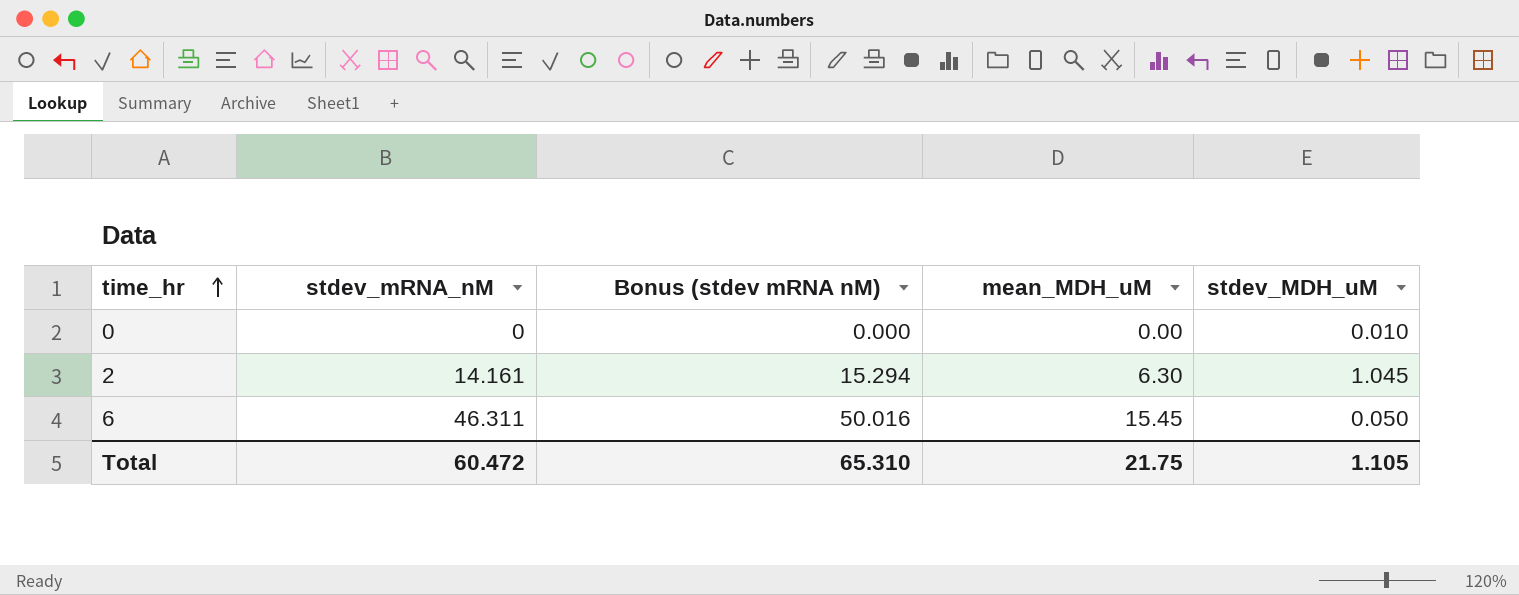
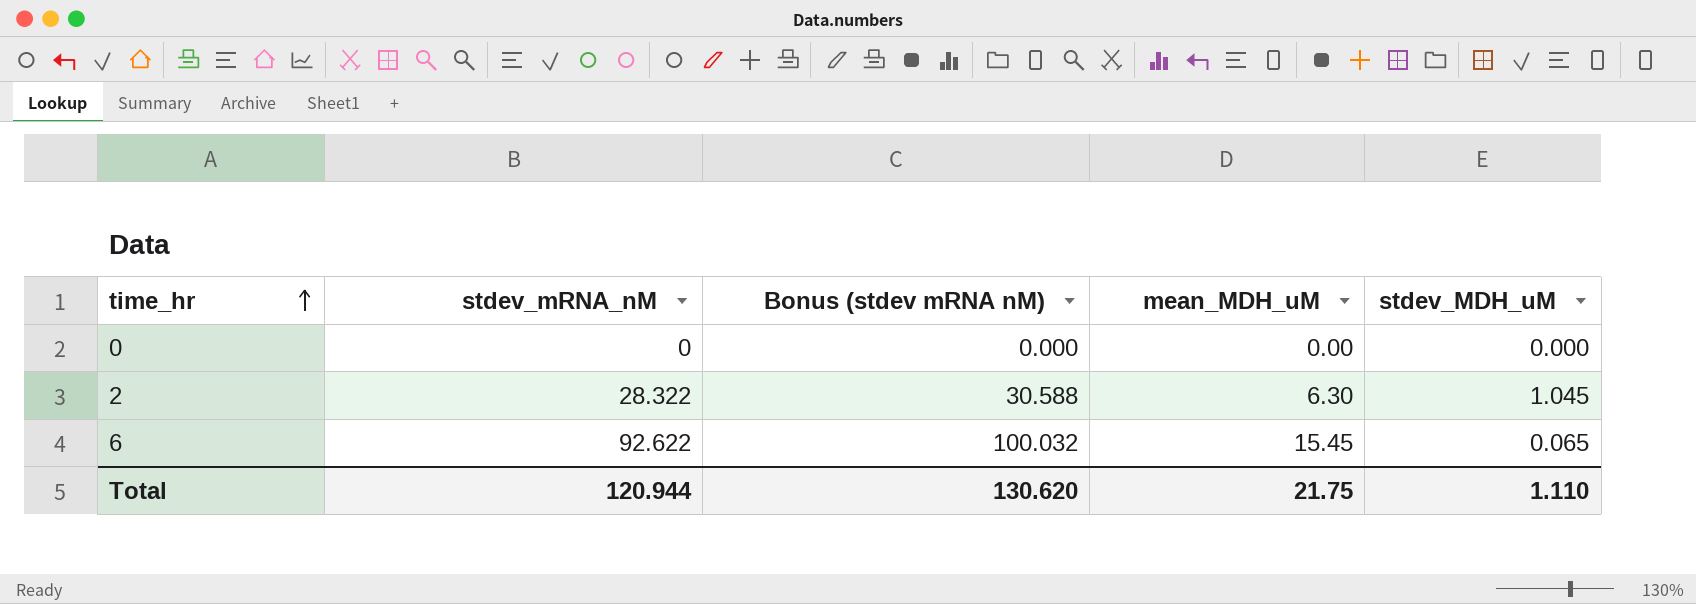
0 | stdev_MDH_uM: 0.010 -> 0.000
2 | stdev_mRNA_nM: 14.161 -> 28.322
2 | Bonus (stdev mRNA nM): 15.294 -> 30.588
6 | stdev_mRNA_nM: 46.311 -> 92.622
6 | Bonus (stdev mRNA nM): 50.016 -> 100.032
6 | stdev_MDH_uM: 0.050 -> 0.065
Total | stdev_mRNA_nM: 60.472 -> 120.944
Total | Bonus (stdev mRNA nM): 65.310 -> 130.620
Total | stdev_MDH_uM: 1.105 -> 1.110

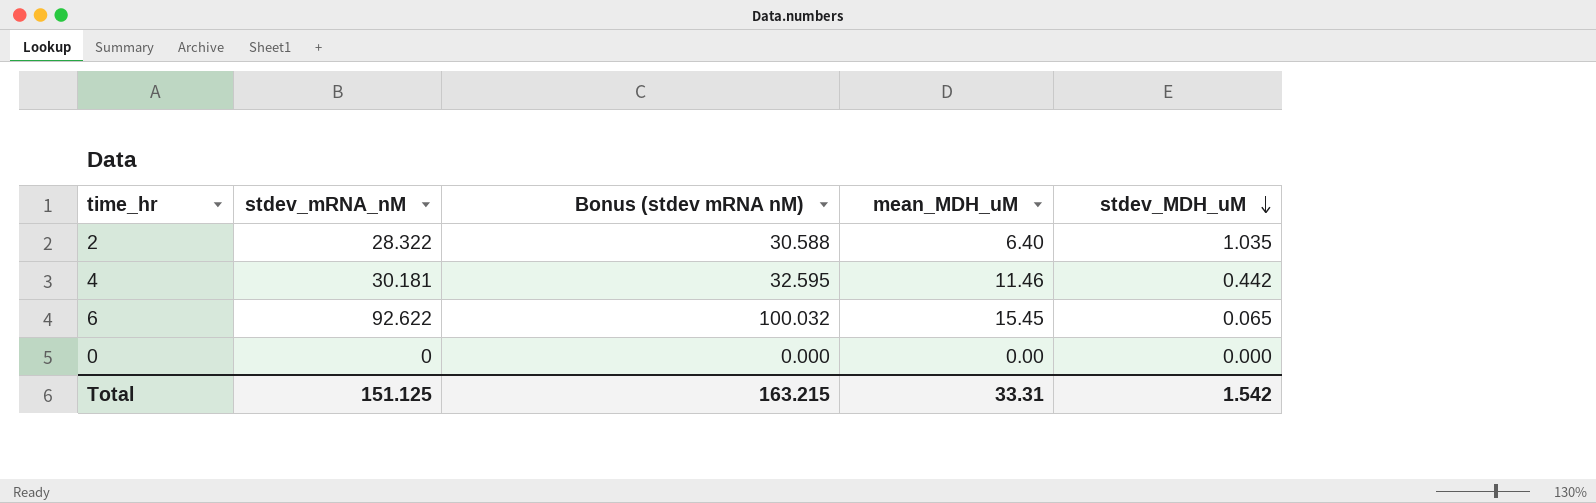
row order: time_hr ascending -> stdev_MDH_uM descending
2 | mean_MDH_uM: 6.30 -> 6.40
2 | stdev_MDH_uM: 1.045 -> 1.035
row 4: none -> 30.181 | 32.595 | 11.46 | 0.442
Total | stdev_mRNA_nM: 120.944 -> 151.125
Total | Bonus (stdev mRNA nM): 130.620 -> 163.215
Total | mean_MDH_uM: 21.75 -> 33.31
Total | stdev_MDH_uM: 1.110 -> 1.542

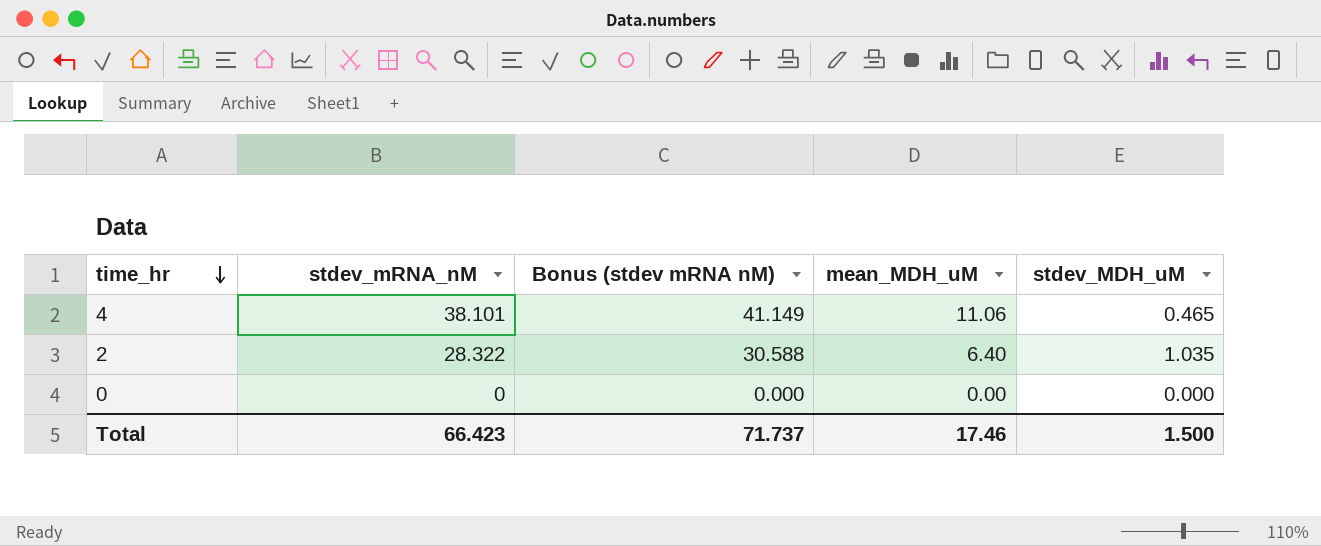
row order: stdev_MDH_uM descending -> time_hr descending
row 6: 92.622 | 100.032 | 15.45 | 0.065 -> none
4 | stdev_mRNA_nM: 30.181 -> 38.101
4 | Bonus (stdev mRNA nM): 32.595 -> 41.149
4 | mean_MDH_uM: 11.46 -> 11.06
4 | stdev_MDH_uM: 0.442 -> 0.465
Total | stdev_mRNA_nM: 151.125 -> 66.423
Total | Bonus (stdev mRNA nM): 163.215 -> 71.737
Total | mean_MDH_uM: 33.31 -> 17.46
Total | stdev_MDH_uM: 1.542 -> 1.500

